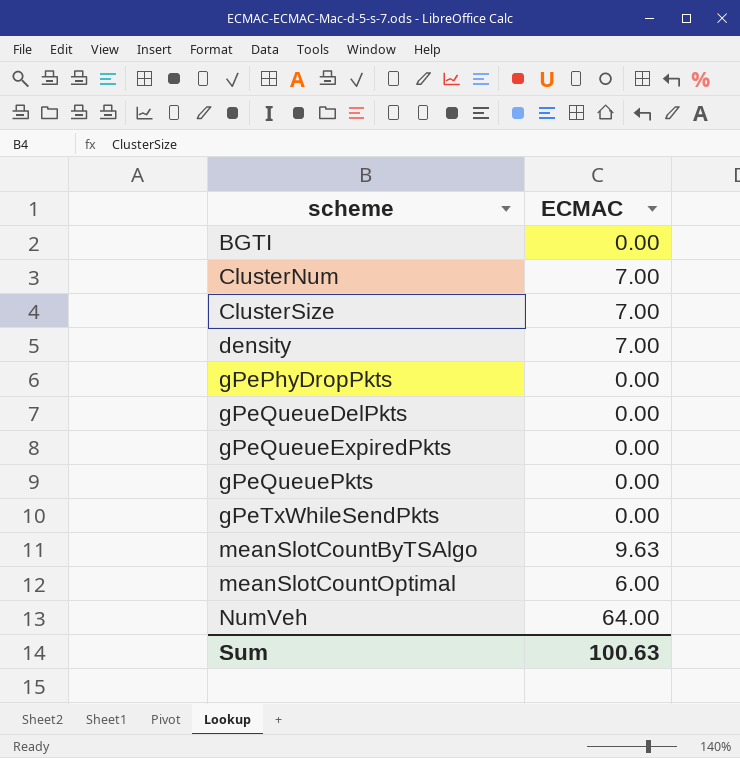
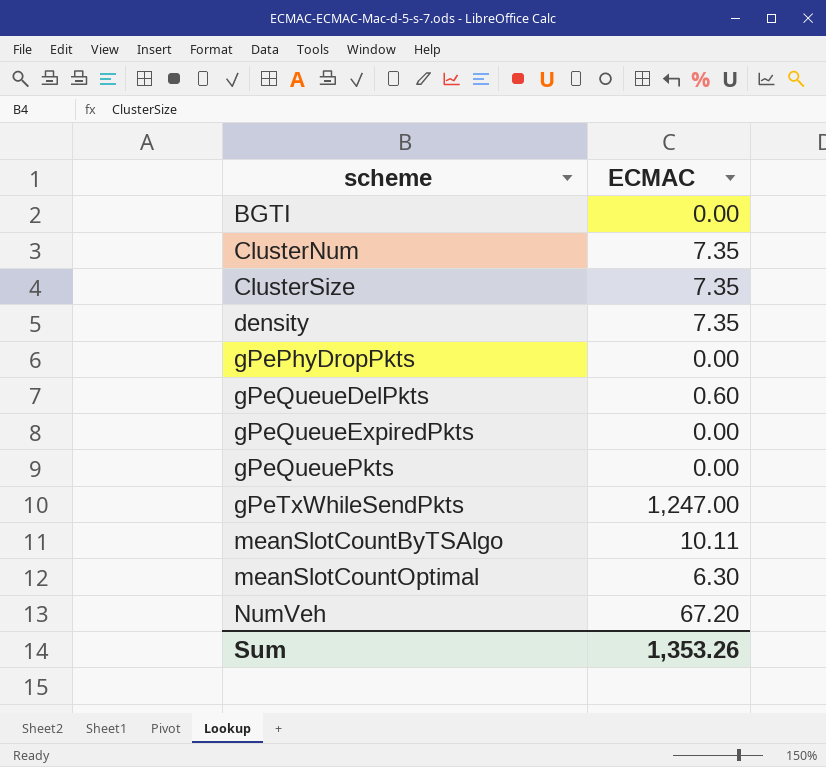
ClusterNum | ECMAC: 7.00 -> 7.35
ClusterSize | ECMAC: 7.00 -> 7.35
density | ECMAC: 7.00 -> 7.35
gPeQueueDelPkts | ECMAC: 0.00 -> 0.60
gPeTxWhileSendPkts | ECMAC: 0.00 -> 1,247.00
meanSlotCountByTSAlgo | ECMAC: 9.63 -> 10.11
meanSlotCountOptimal | ECMAC: 6.00 -> 6.30
NumVeh | ECMAC: 64.00 -> 67.20
Sum | ECMAC: 100.63 -> 1,353.26

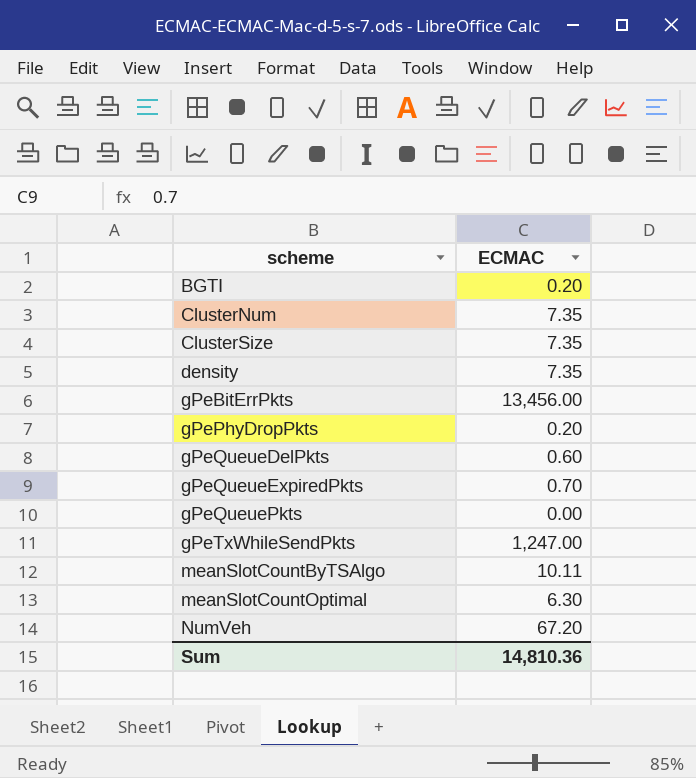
BGTI | ECMAC: 0.00 -> 0.20
row gPeBitErrPkts: none -> 13,456.00
gPePhyDropPkts | ECMAC: 0.00 -> 0.20
gPeQueueExpiredPkts | ECMAC: 0.00 -> 0.70
Sum | ECMAC: 1,353.26 -> 14,810.36

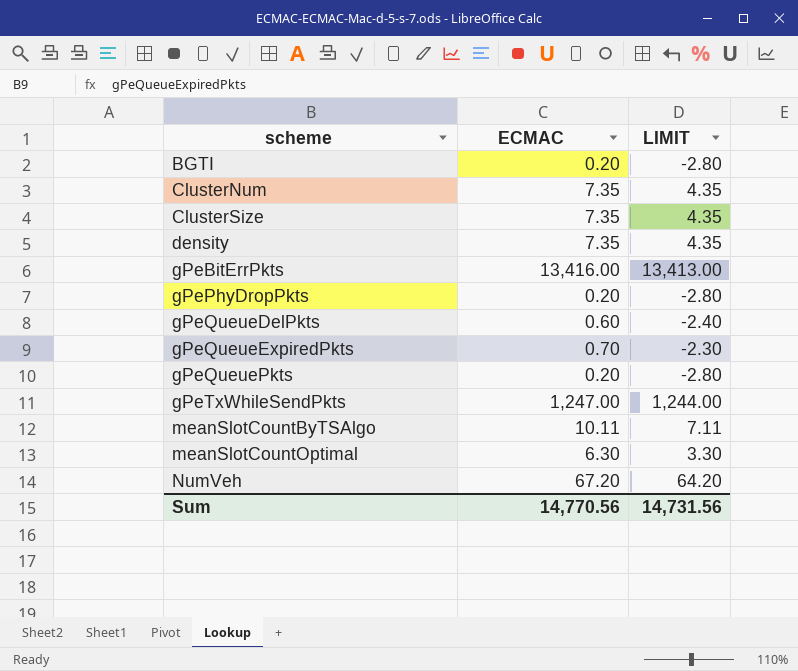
column LIMIT | formula: none -> [ECMAC] - 3
gPeBitErrPkts | ECMAC: 13,456.00 -> 13,416.00
gPeQueuePkts | ECMAC: 0.00 -> 0.20
Sum | ECMAC: 14,810.36 -> 14,770.56

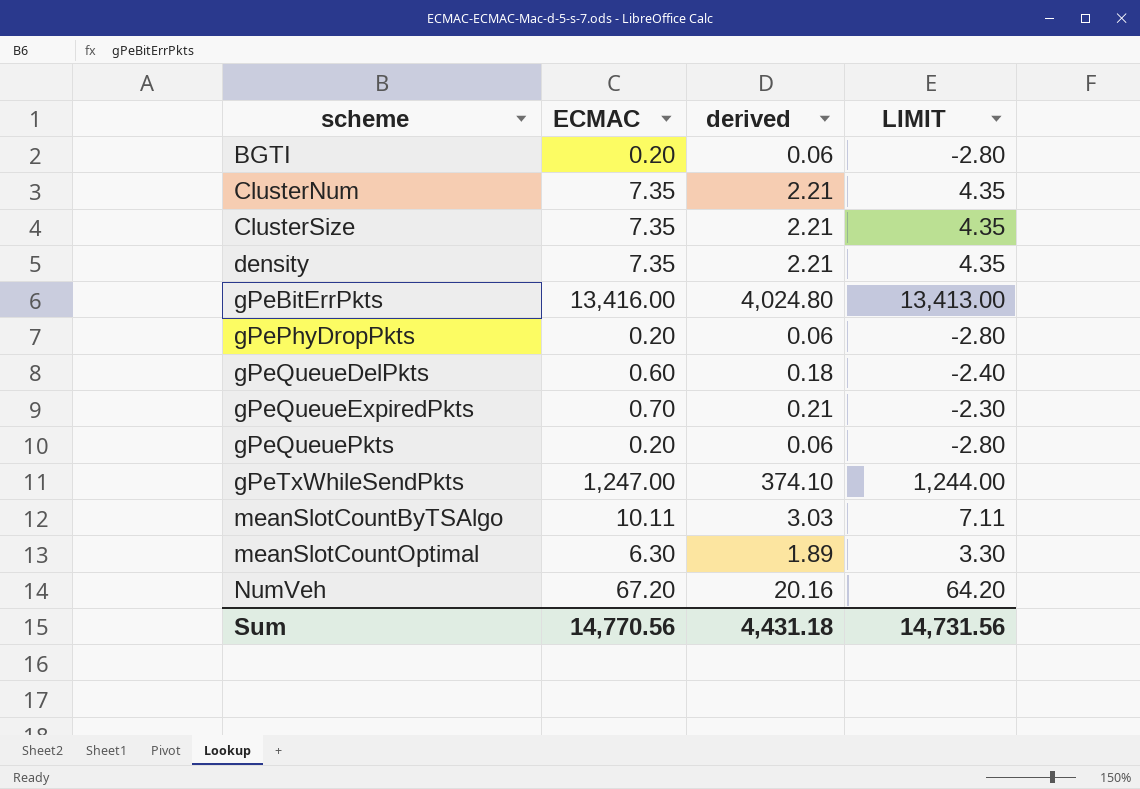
column derived | formula: none -> [ECMAC] * 0.3

